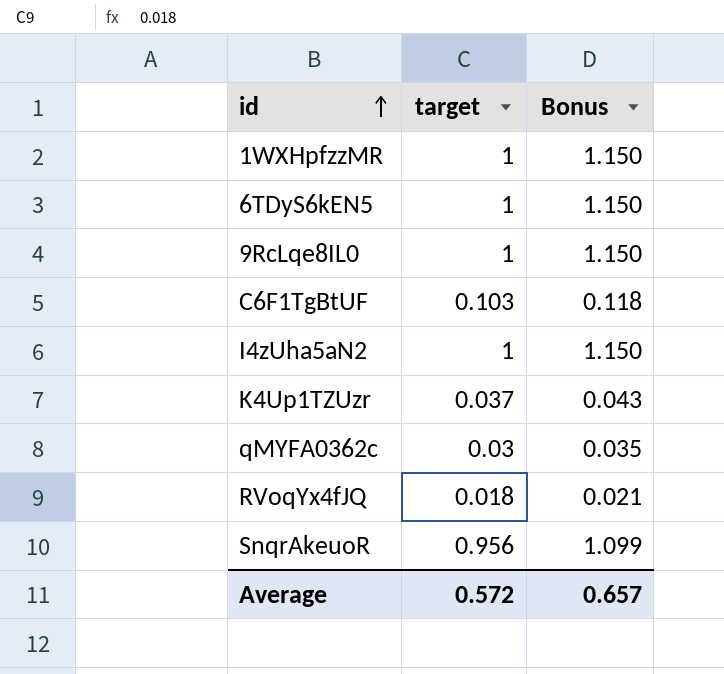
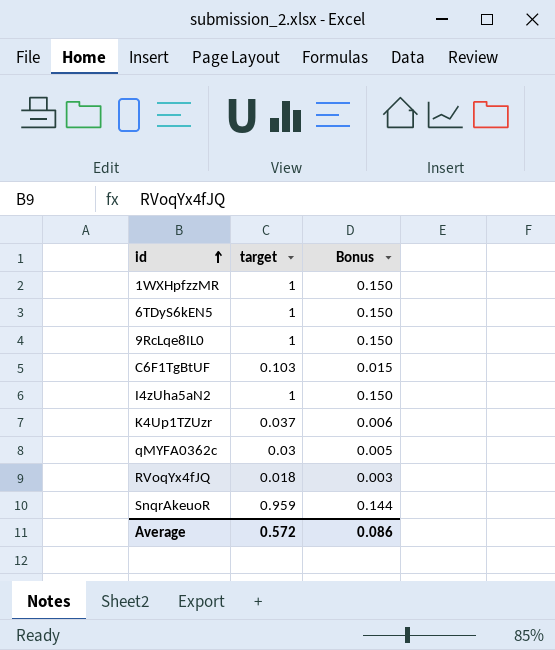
column Bonus | formula: [target] * 1.15 -> [target] * 0.15
SnqrAkeuoR | target: 0.956 -> 0.959
Average | Bonus: 0.657 -> 0.086

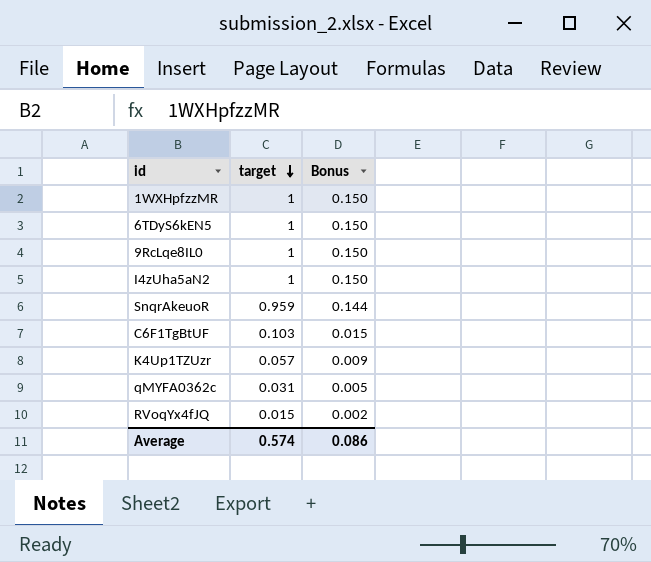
row order: id ascending -> target descending
K4Up1TZUzr | target: 0.037 -> 0.057
K4Up1TZUzr | Bonus: 0.006 -> 0.009
qMYFA0362c | target: 0.03 -> 0.031
RVoqYx4fJQ | target: 0.018 -> 0.015
RVoqYx4fJQ | Bonus: 0.003 -> 0.002
Average | target: 0.572 -> 0.574

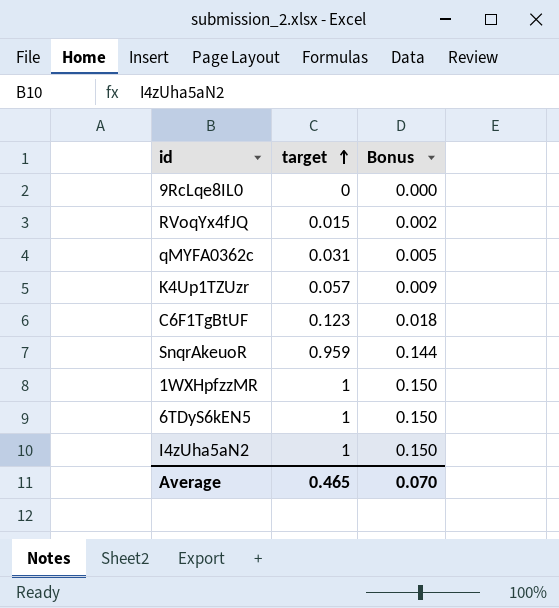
row order: target descending -> target ascending
9RcLqe8IL0 | target: 1 -> 0
9RcLqe8IL0 | Bonus: 0.150 -> 0.000
C6F1TgBtUF | target: 0.103 -> 0.123
C6F1TgBtUF | Bonus: 0.015 -> 0.018
Average | target: 0.574 -> 0.465
Average | Bonus: 0.086 -> 0.070

